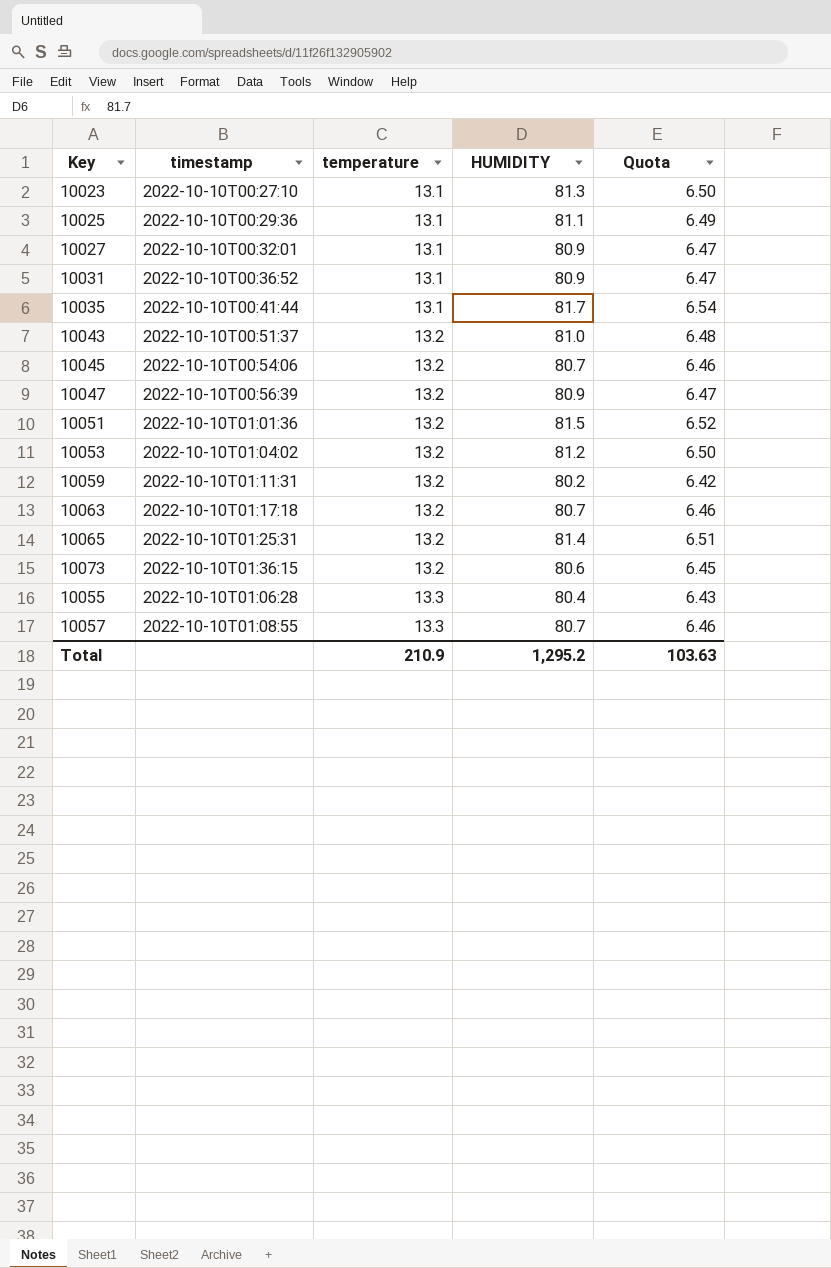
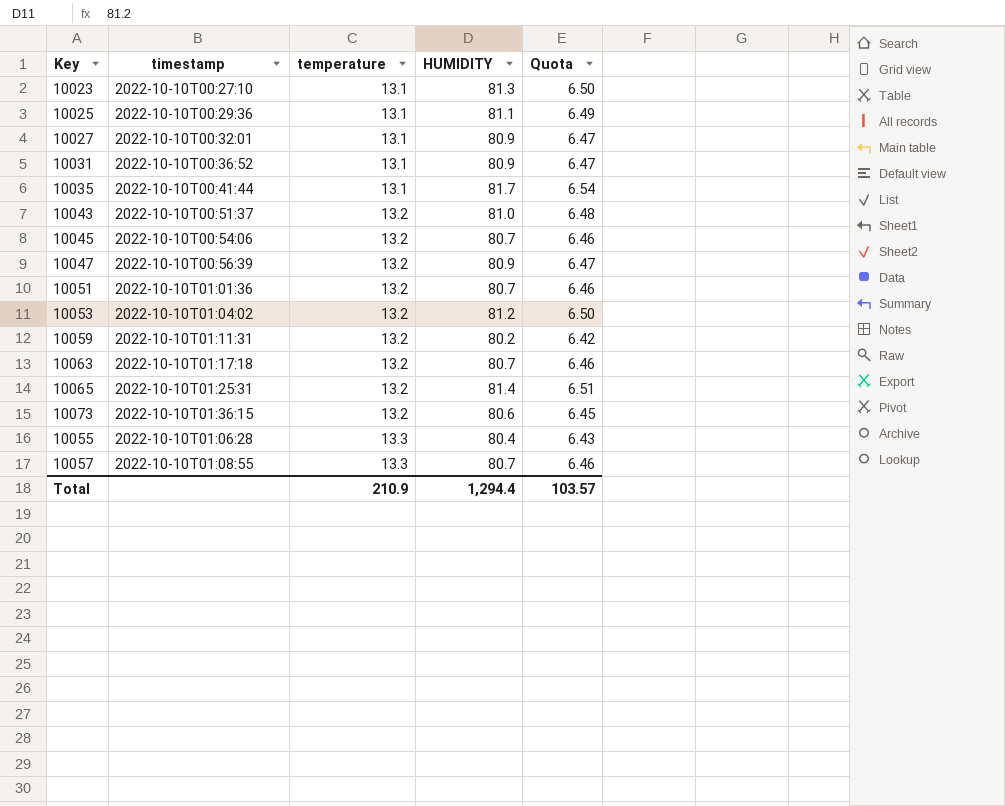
10051 | HUMIDITY: 81.5 -> 80.7
10051 | Quota: 6.52 -> 6.46
Total | HUMIDITY: 1,295.2 -> 1,294.4
Total | Quota: 103.63 -> 103.57

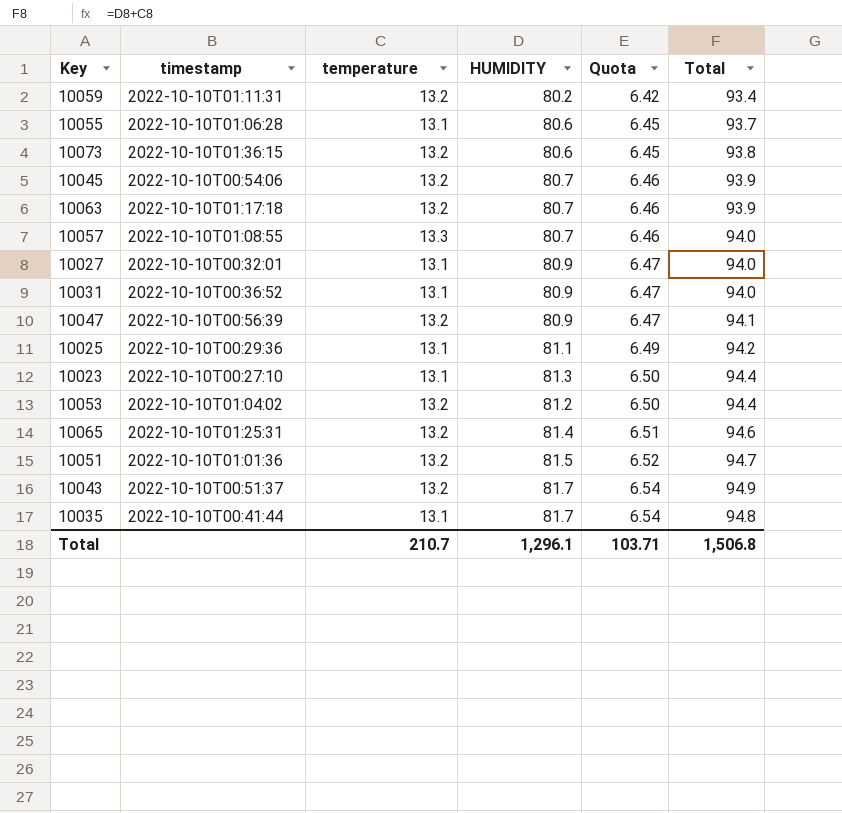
row order: temperature ascending -> Quota ascending
column Total | formula: none -> [temperature] + [HUMIDITY]
10055 | temperature: 13.3 -> 13.1
10055 | HUMIDITY: 80.4 -> 80.6
10055 | Quota: 6.43 -> 6.45
10051 | HUMIDITY: 80.7 -> 81.5
10051 | Quota: 6.46 -> 6.52
10043 | HUMIDITY: 81.0 -> 81.7
10043 | Quota: 6.48 -> 6.54
Total | temperature: 210.9 -> 210.7
Total | HUMIDITY: 1,294.4 -> 1,296.1
Total | Quota: 103.57 -> 103.71

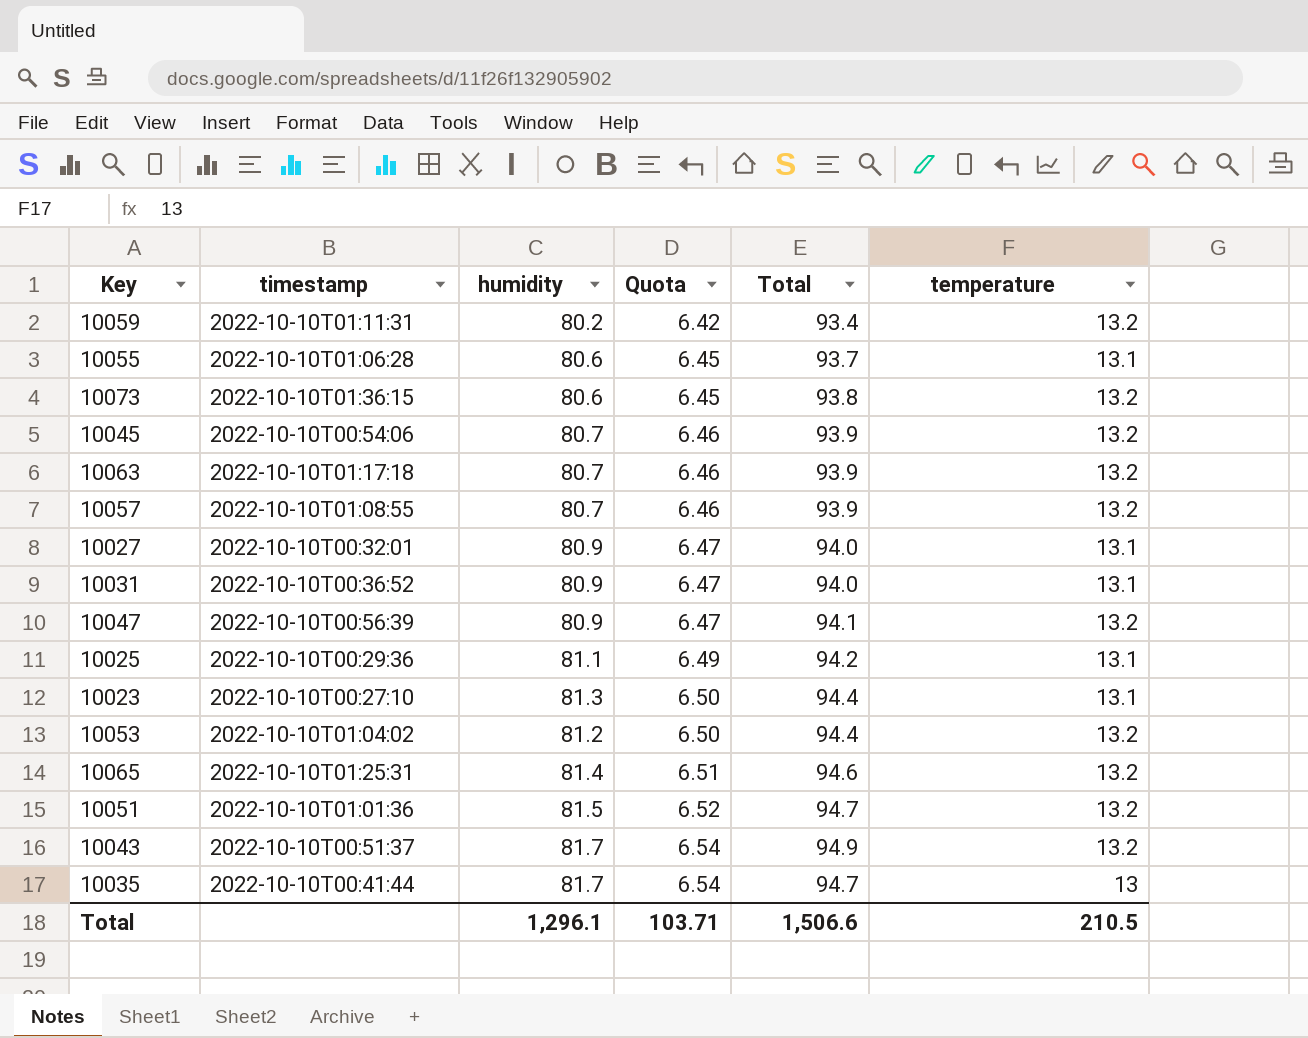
column name: HUMIDITY -> humidity
column temperature | position: 3 -> 6
10057 | Total: 94.0 -> 93.9
10057 | temperature: 13.3 -> 13.2
10035 | Total: 94.8 -> 94.7
10035 | temperature: 13.1 -> 13
Total | Total: 1,506.8 -> 1,506.6
Total | temperature: 210.7 -> 210.5

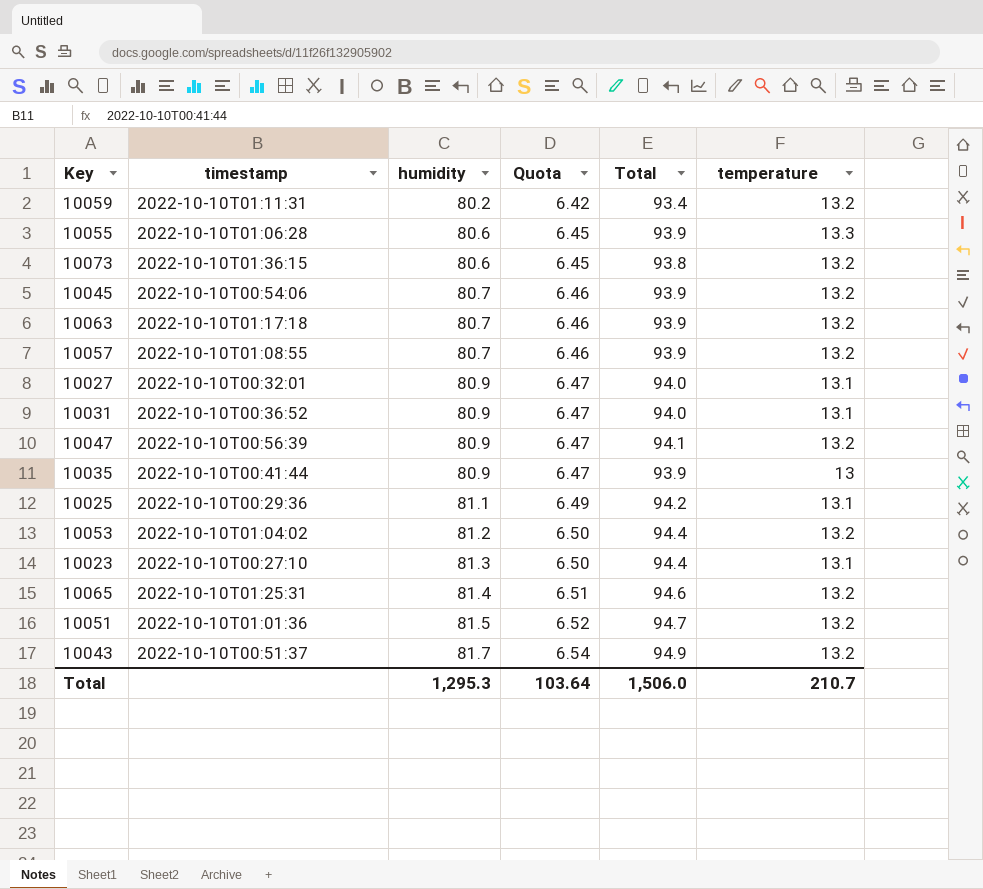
row order: Quota ascending -> humidity ascending
10055 | Total: 93.7 -> 93.9
10055 | temperature: 13.1 -> 13.3
10035 | humidity: 81.7 -> 80.9
10035 | Quota: 6.54 -> 6.47
10035 | Total: 94.7 -> 93.9
Total | humidity: 1,296.1 -> 1,295.3
Total | Quota: 103.71 -> 103.64
Total | Total: 1,506.6 -> 1,506.0
Total | temperature: 210.5 -> 210.7

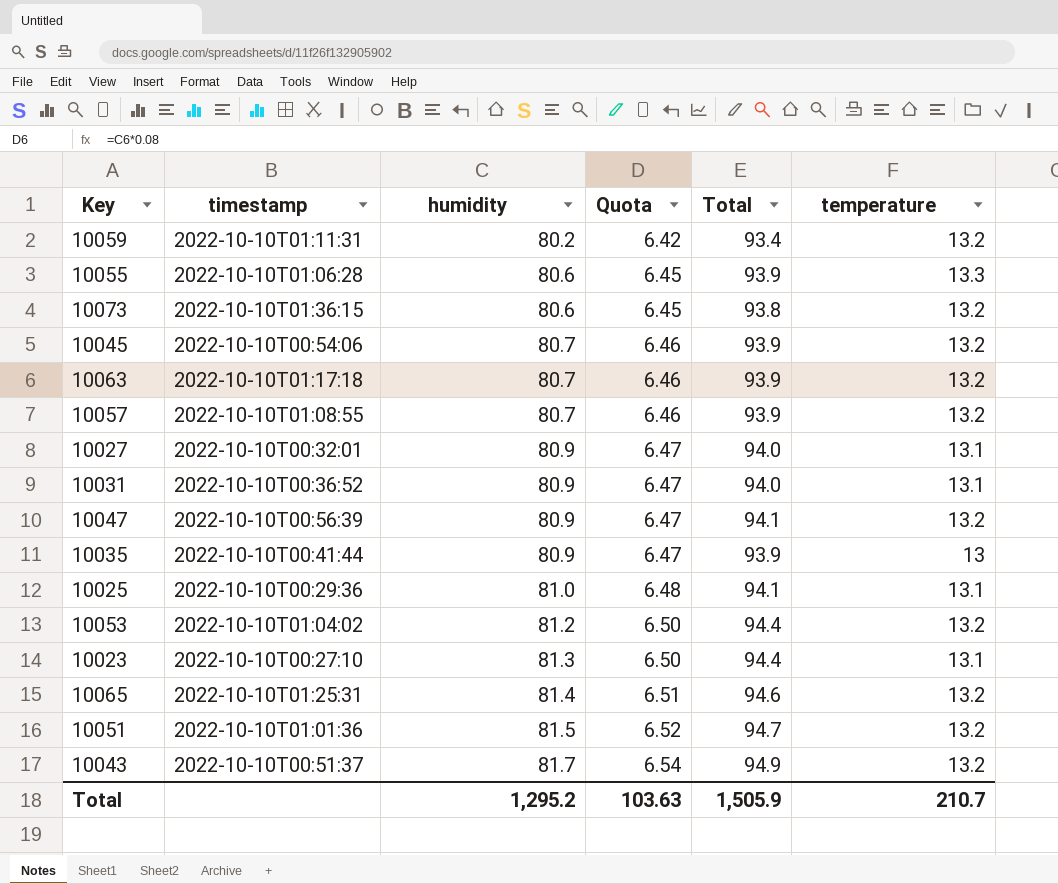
10025 | humidity: 81.1 -> 81.0
10025 | Quota: 6.49 -> 6.48
10025 | Total: 94.2 -> 94.1
Total | humidity: 1,295.3 -> 1,295.2
Total | Quota: 103.64 -> 103.63
Total | Total: 1,506.0 -> 1,505.9

